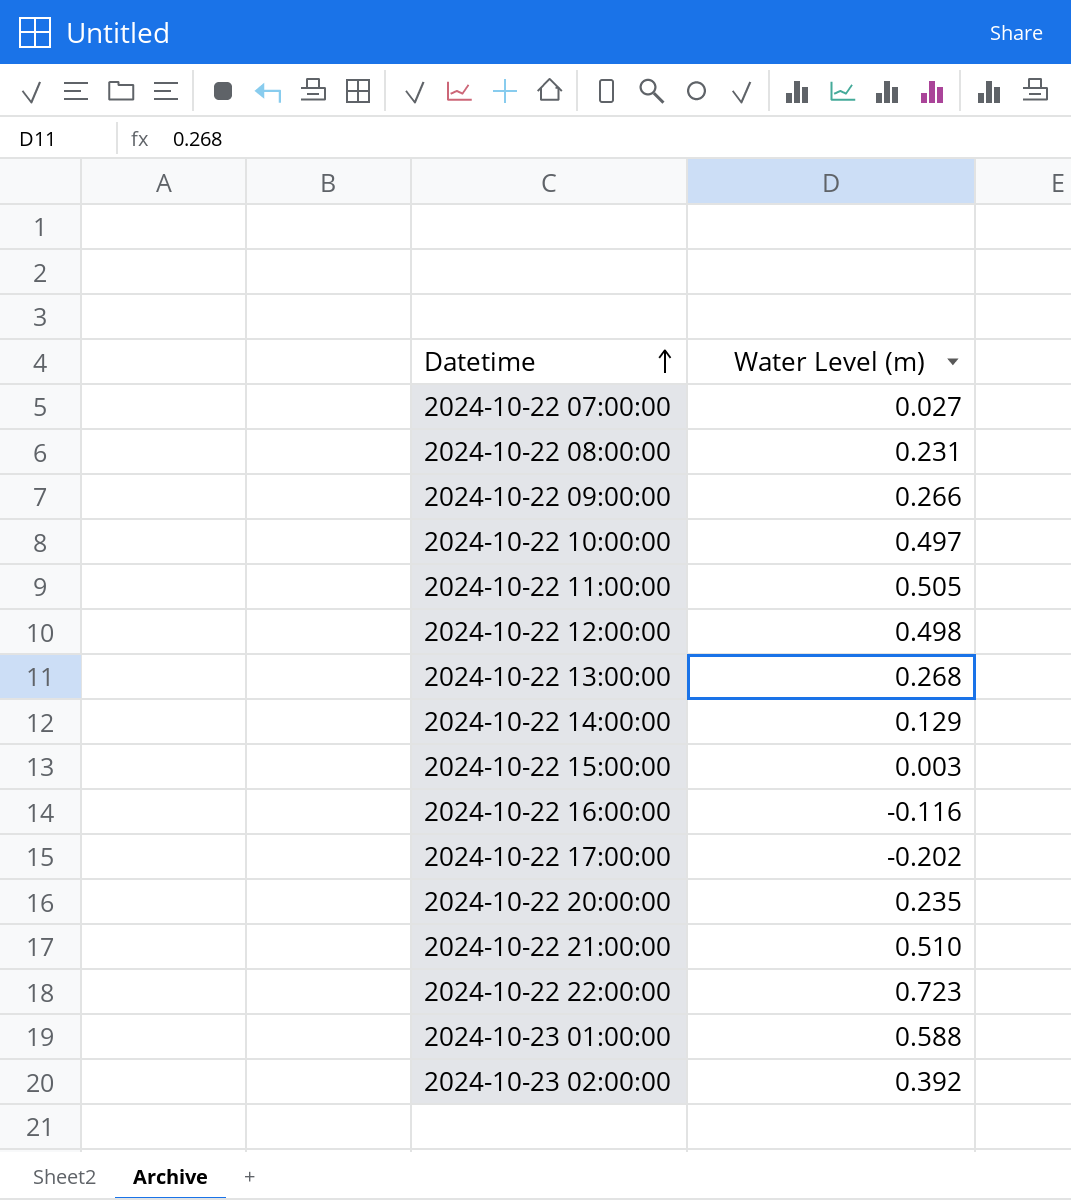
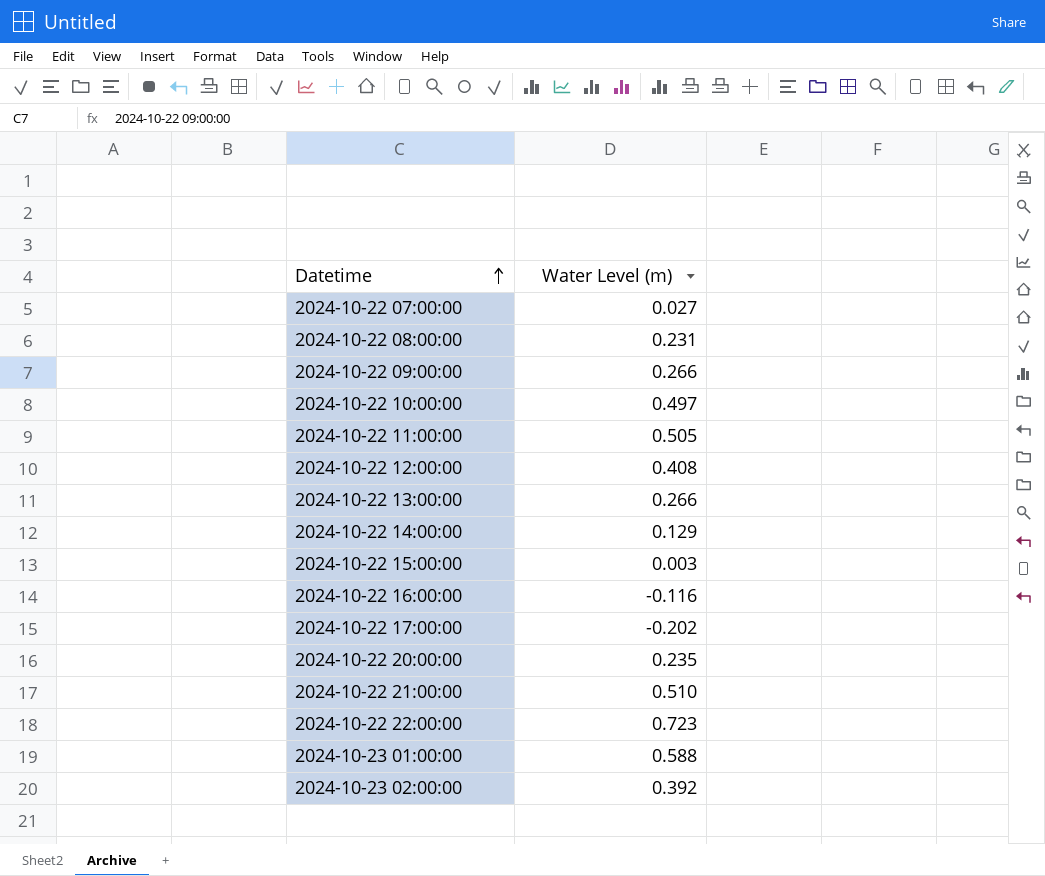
2024-10-22 12:00:00 | Water Level (m): 0.498 -> 0.408
2024-10-22 13:00:00 | Water Level (m): 0.268 -> 0.266

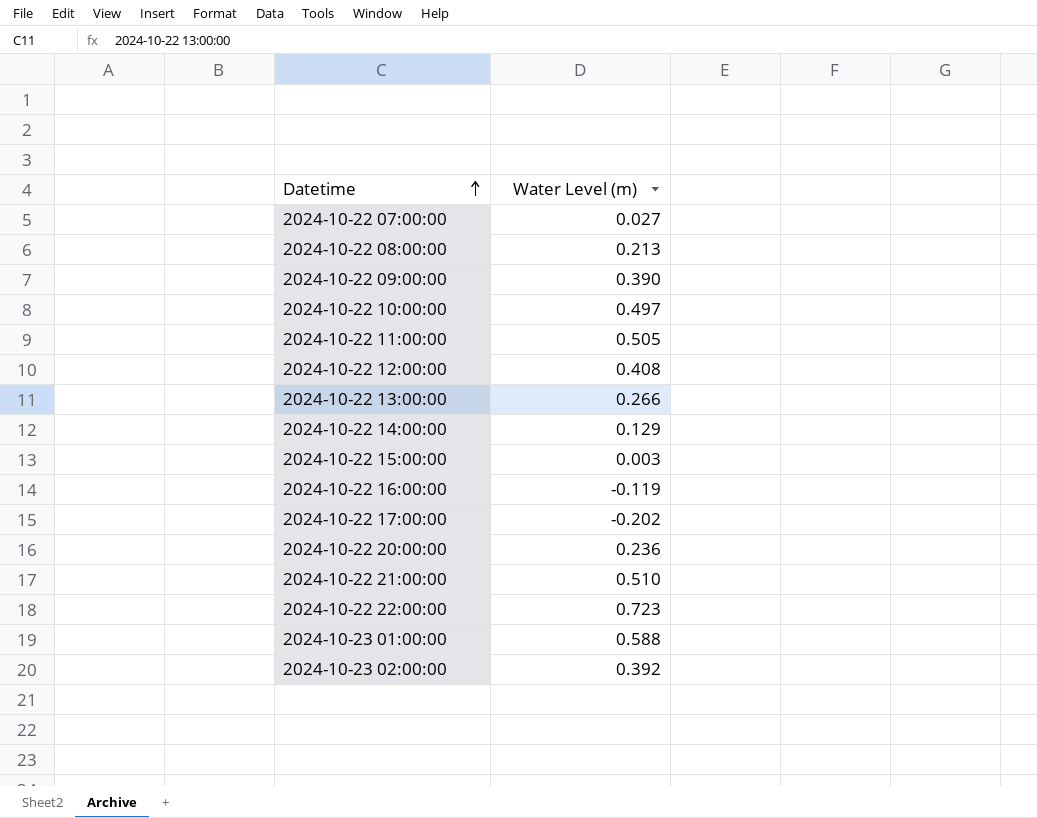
2024-10-22 08:00:00 | Water Level (m): 0.231 -> 0.213
2024-10-22 09:00:00 | Water Level (m): 0.266 -> 0.390
2024-10-22 16:00:00 | Water Level (m): -0.116 -> -0.119
2024-10-22 20:00:00 | Water Level (m): 0.235 -> 0.236

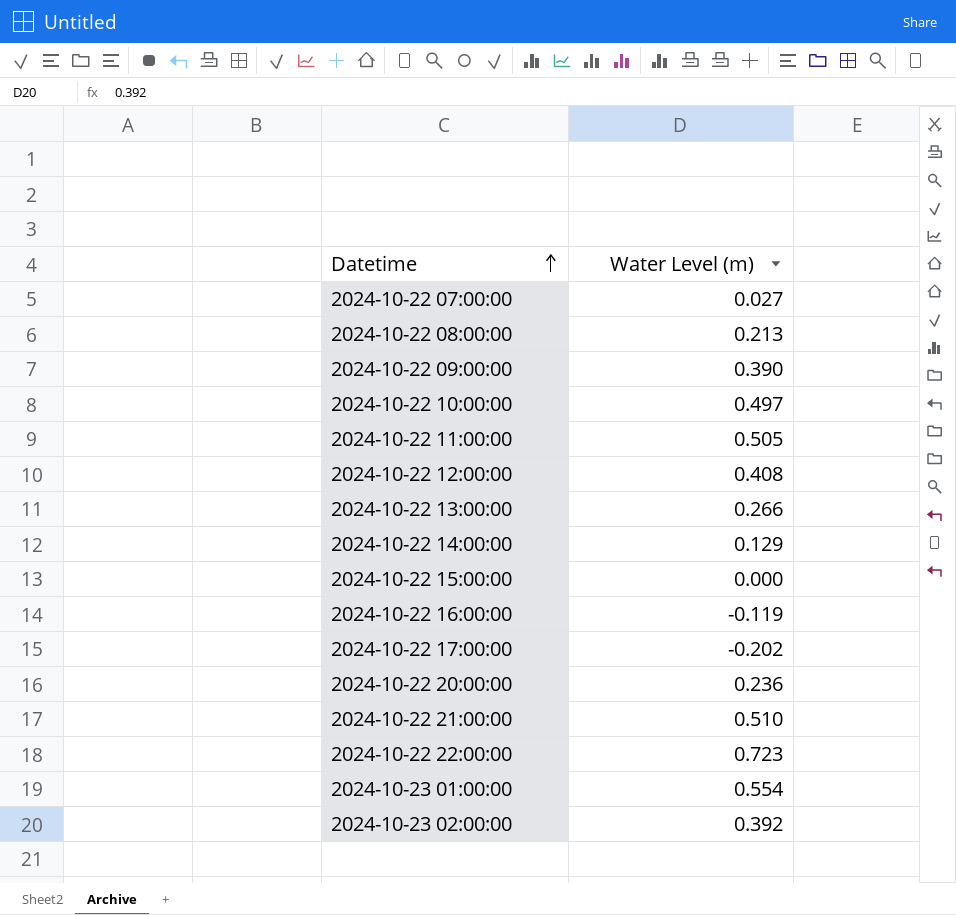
2024-10-22 15:00:00 | Water Level (m): 0.003 -> 0.000
2024-10-23 01:00:00 | Water Level (m): 0.588 -> 0.554

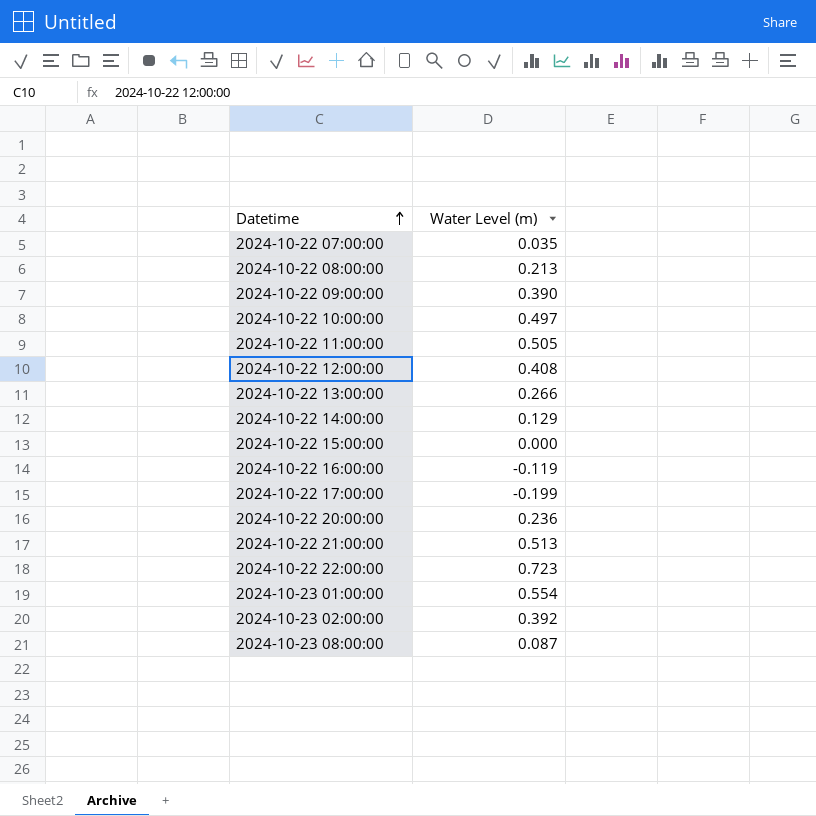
2024-10-22 07:00:00 | Water Level (m): 0.027 -> 0.035
2024-10-22 17:00:00 | Water Level (m): -0.202 -> -0.199
2024-10-22 21:00:00 | Water Level (m): 0.510 -> 0.513
row 2024-10-23 08:00:00: none -> 0.087

